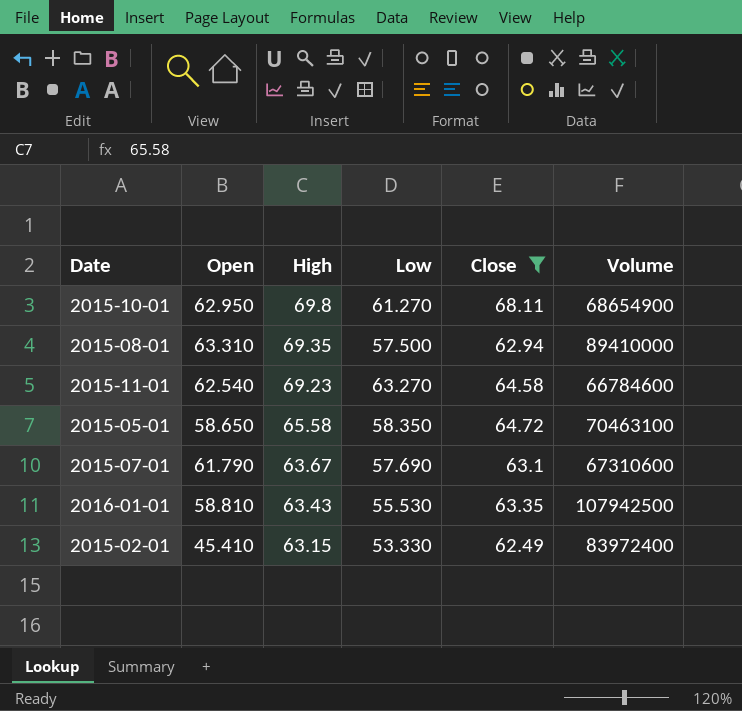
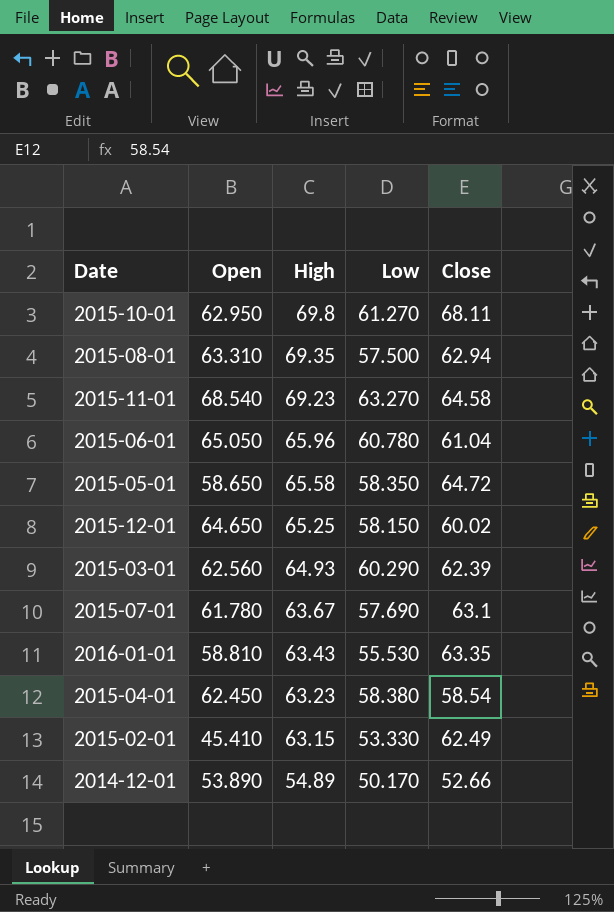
filter: Close >= 62.49 -> none
column Volume | position: 6 -> none
2015-11-01 | Open: 62.540 -> 68.540
2015-07-01 | Open: 61.790 -> 61.780

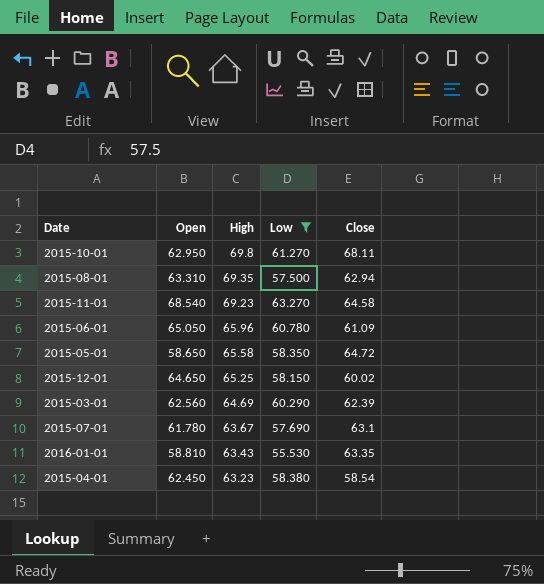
filter: none -> Low >= 55.530
2015-06-01 | Close: 61.04 -> 61.09
2015-03-01 | High: 64.93 -> 64.69

